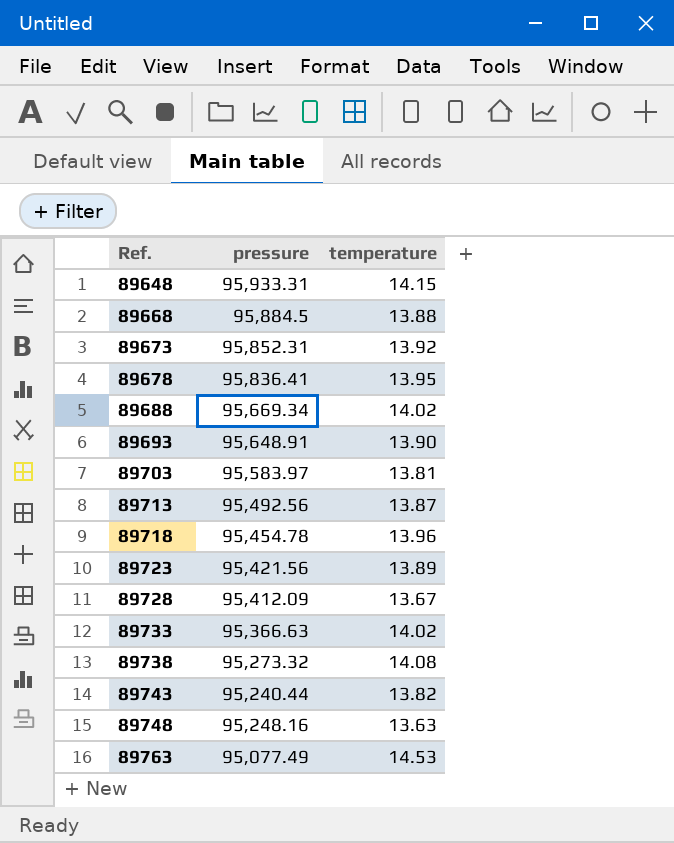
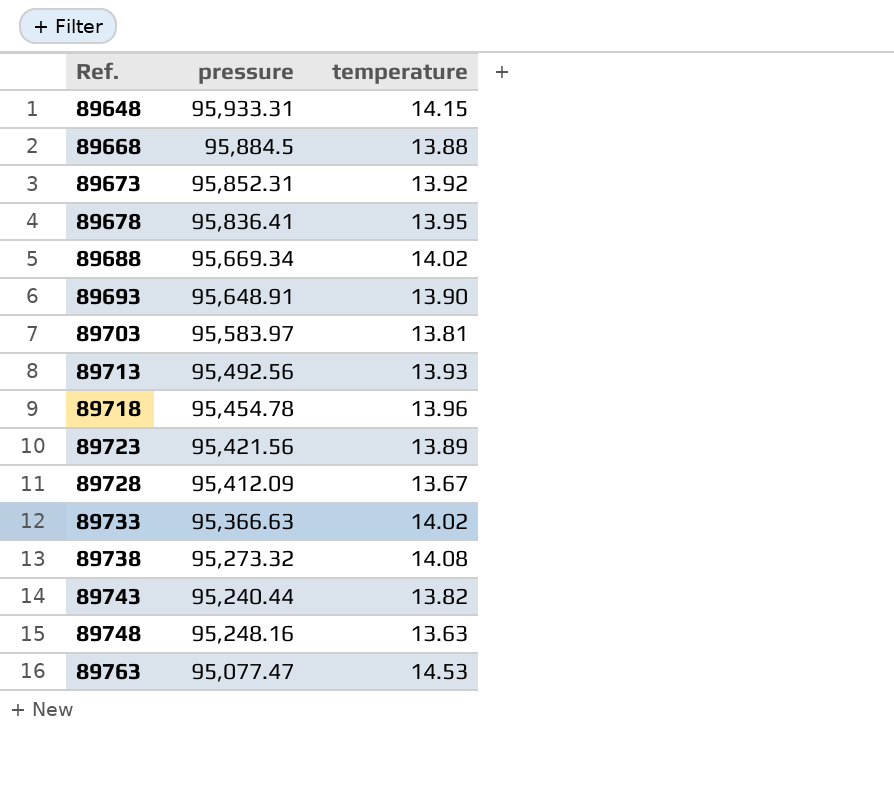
89713 | temperature: 13.87 -> 13.93
89763 | pressure: 95,077.49 -> 95,077.47

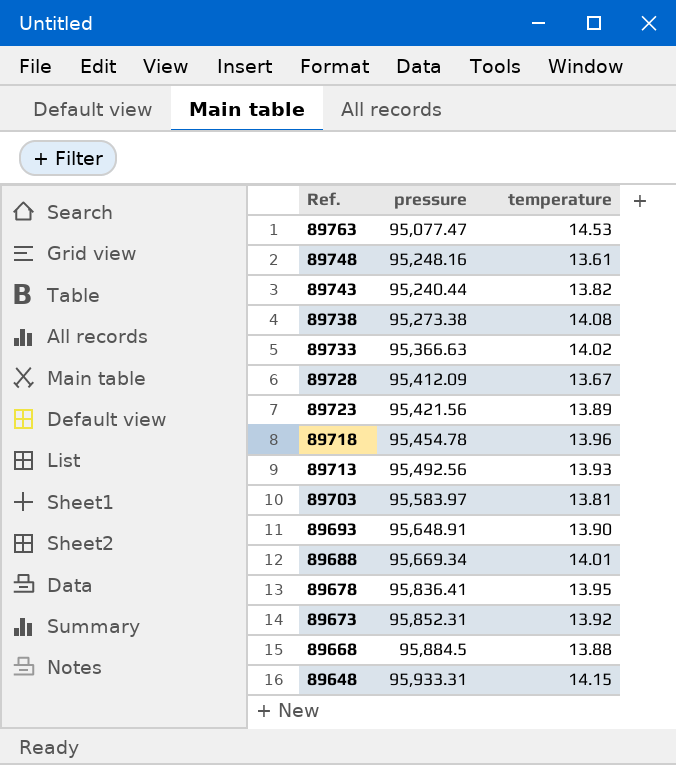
row order: Ref. ascending -> Ref. descending
89748 | temperature: 13.63 -> 13.61
89738 | pressure: 95,273.32 -> 95,273.38
89688 | temperature: 14.02 -> 14.01

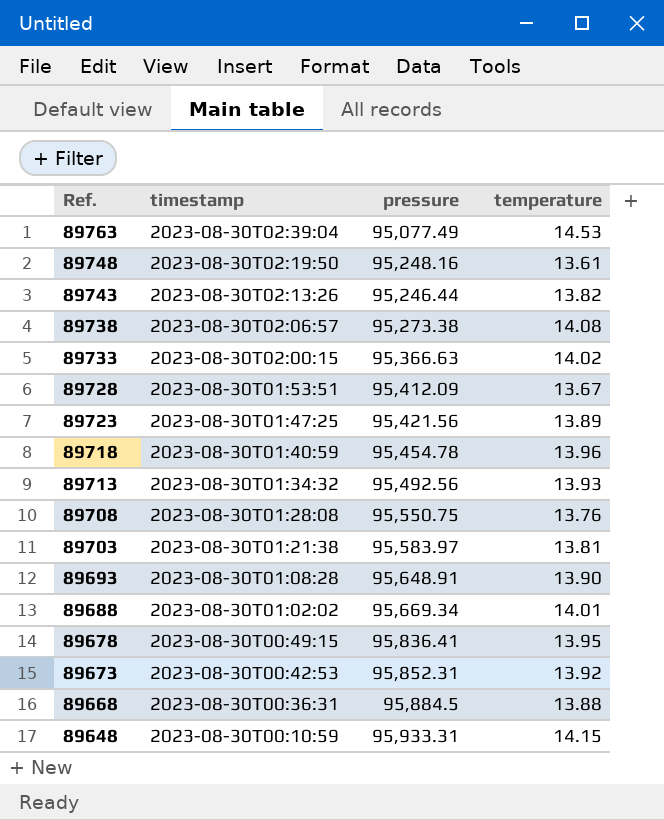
column timestamp | position: none -> 2
89763 | pressure: 95,077.47 -> 95,077.49
89743 | pressure: 95,240.44 -> 95,246.44
row 89708: none -> 2023-08-30T01:28:08 | 95,550.75 | 13.76

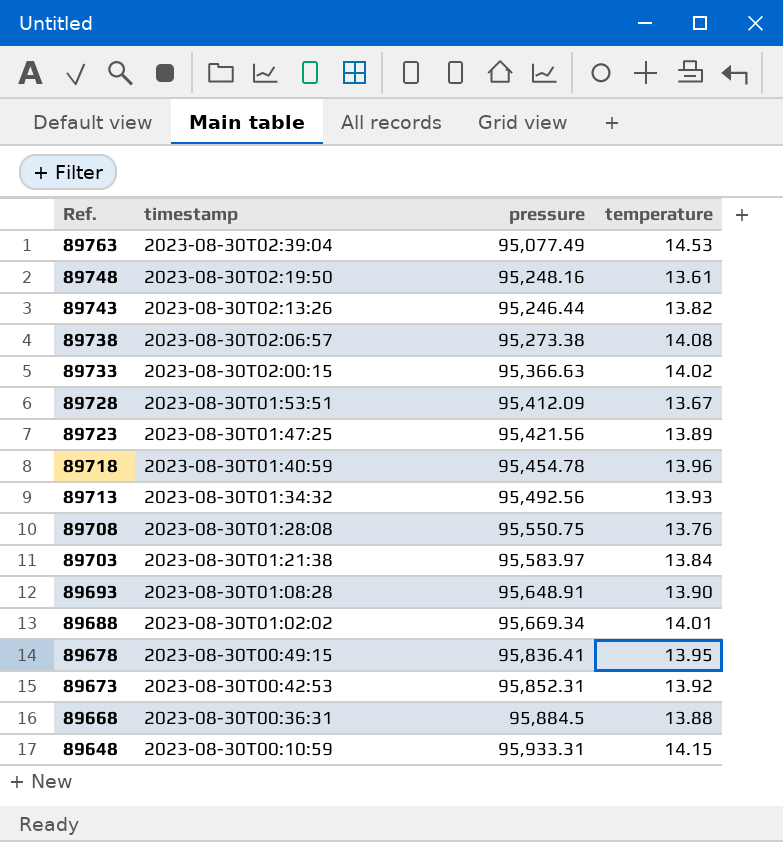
89703 | temperature: 13.81 -> 13.84

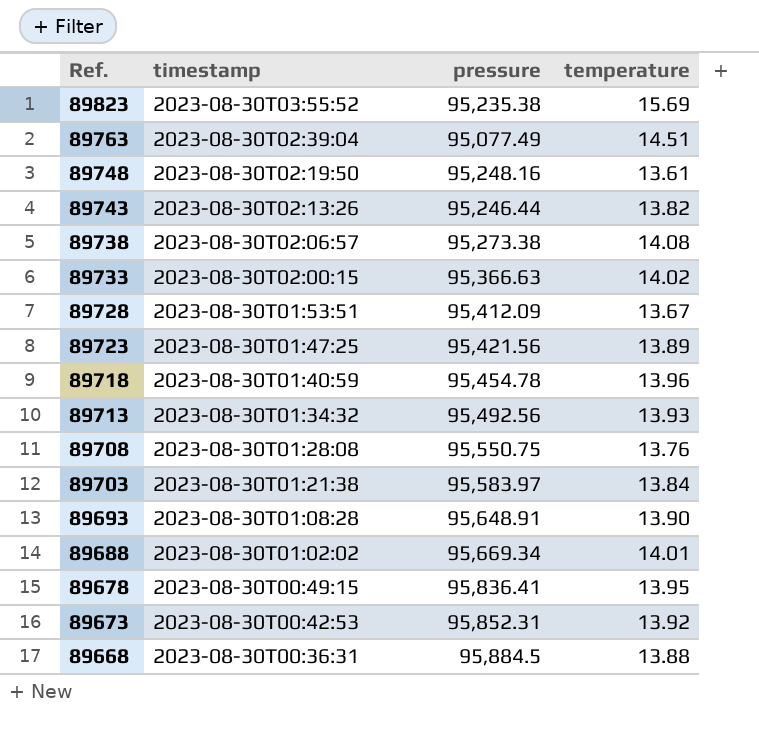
row 89648: 2023-08-30T00:10:59 | 95,933.31 | 14.15 -> none
row 89823: none -> 2023-08-30T03:55:52 | 95,235.38 | 15.69
89763 | temperature: 14.53 -> 14.51

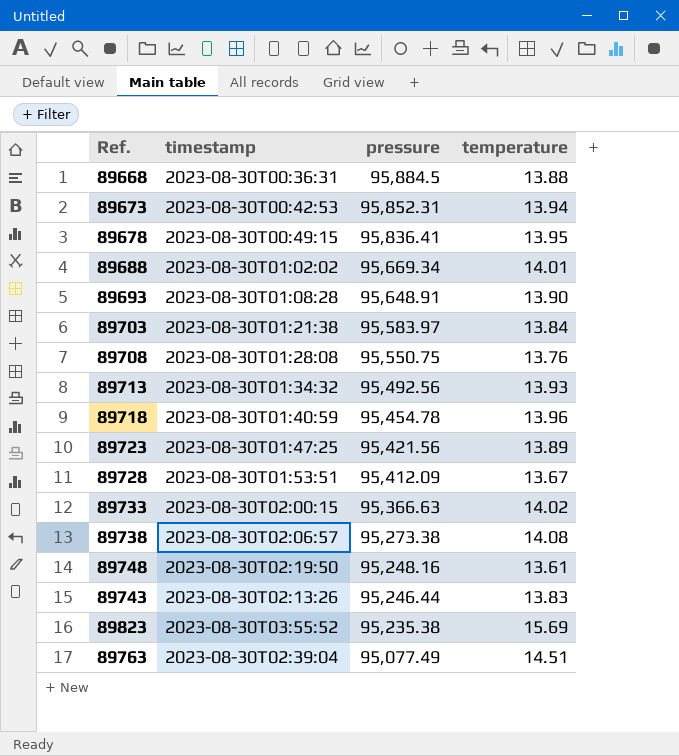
row order: Ref. descending -> pressure descending
89673 | temperature: 13.92 -> 13.94
89743 | temperature: 13.82 -> 13.83

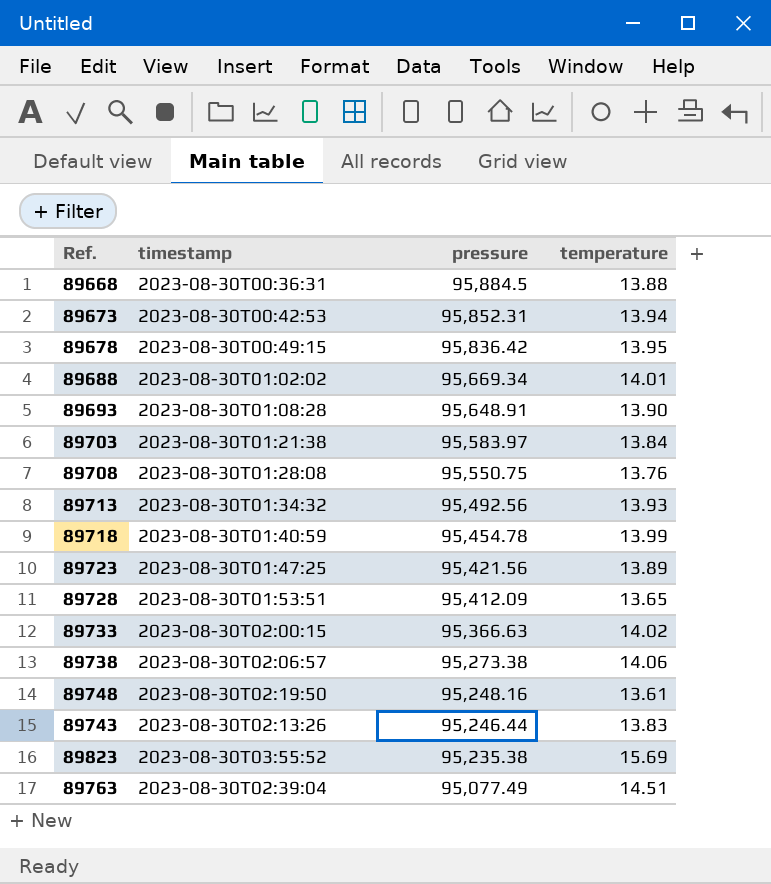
89678 | pressure: 95,836.41 -> 95,836.42
89718 | temperature: 13.96 -> 13.99
89728 | temperature: 13.67 -> 13.65
89738 | temperature: 14.08 -> 14.06

